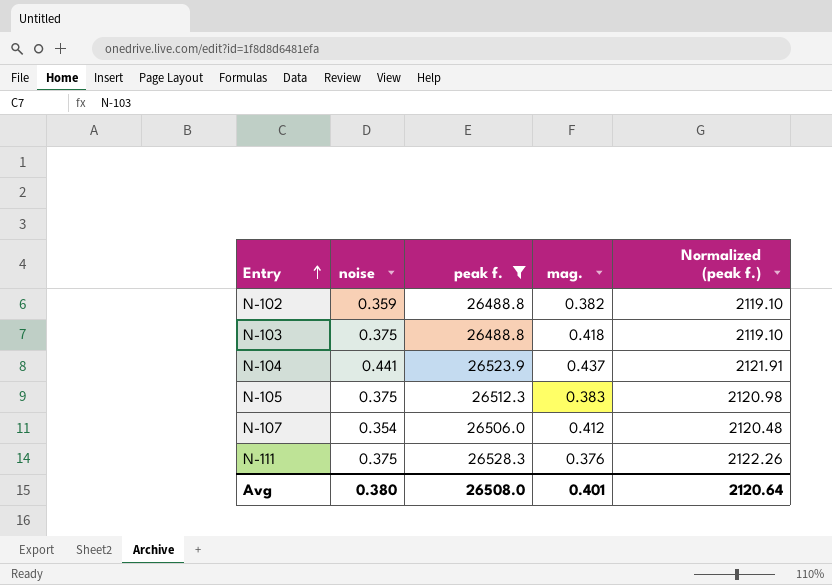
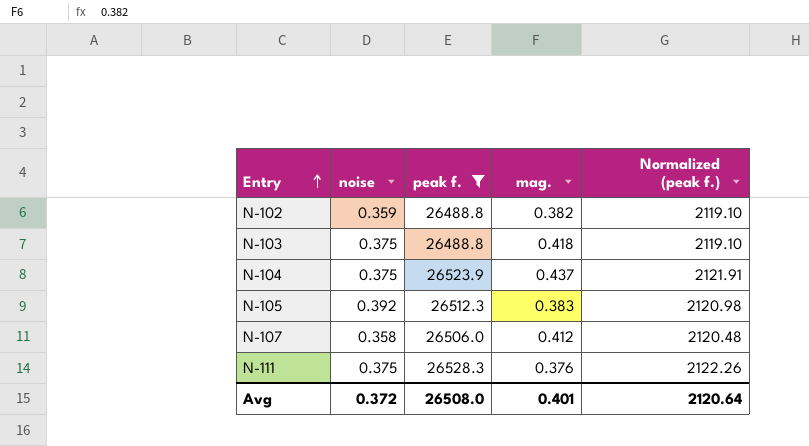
N-104 | noise: 0.441 -> 0.375
N-105 | noise: 0.375 -> 0.392
N-107 | noise: 0.354 -> 0.358
Avg | noise: 0.380 -> 0.372

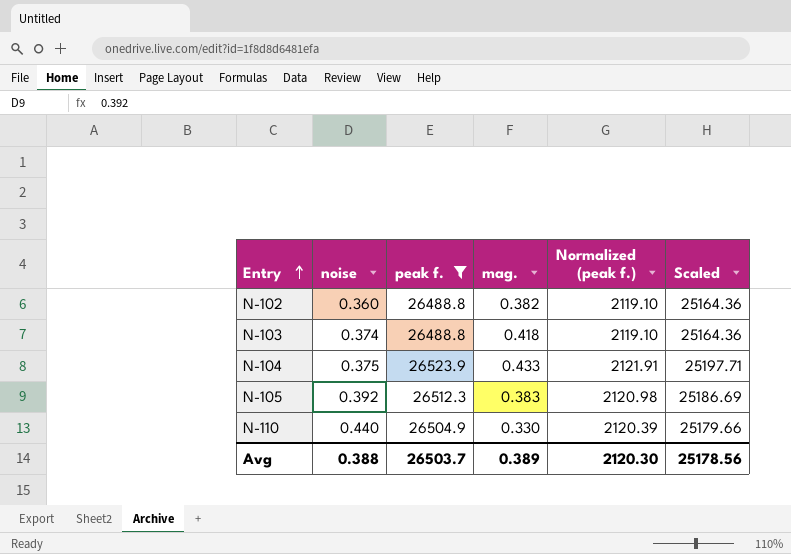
column Scaled | formula: none -> [peak f.] * 0.95
row N-107: 0.358 | 26506.0 | 0.412 | 2120.48 -> none
row N-111: 0.375 | 26528.3 | 0.376 | 2122.26 -> none
N-102 | noise: 0.359 -> 0.360
N-103 | noise: 0.375 -> 0.374
N-104 | mag.: 0.437 -> 0.433
row N-110: none -> 0.440 | 26504.9 | 0.330 | 2120.39 | 25179.66
Avg | noise: 0.372 -> 0.388
Avg | peak f.: 26508.0 -> 26503.7
Avg | mag.: 0.401 -> 0.389
Avg | Normalized (peak f.): 2120.64 -> 2120.30

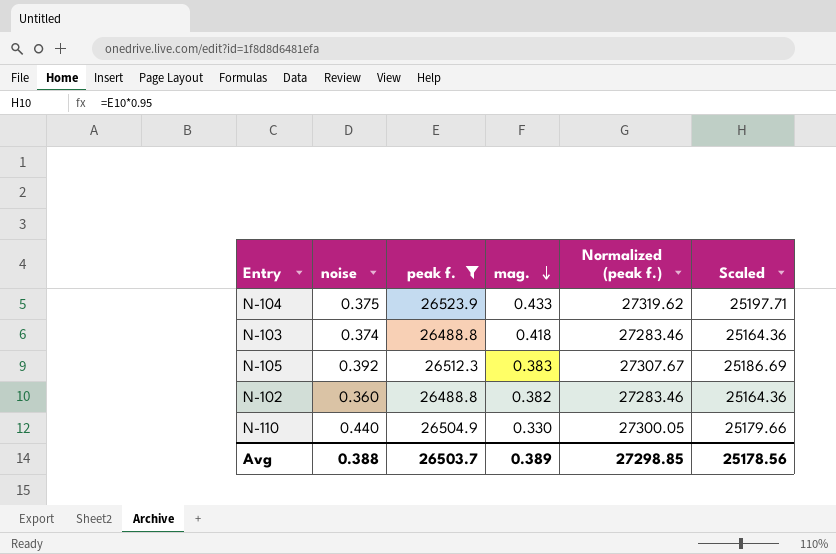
row order: Entry ascending -> mag. descending
column Normalized (peak f.) | formula: [peak f.] * 0.08 -> [peak f.] * 1.03
Avg | Normalized (peak f.): 2120.30 -> 27298.85

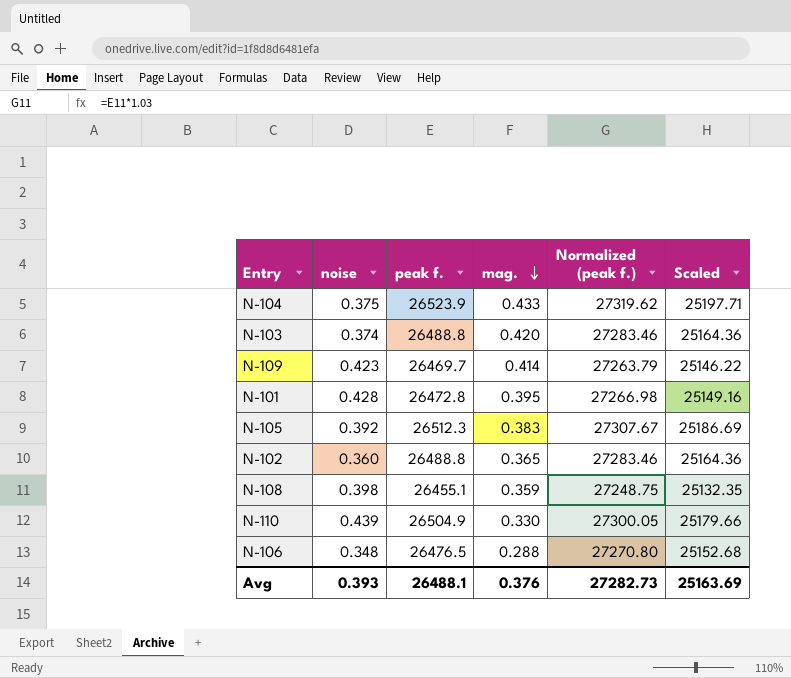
filter: peak f. >= 26488.8 -> none
N-103 | mag.: 0.418 -> 0.420
N-102 | mag.: 0.382 -> 0.365
N-110 | noise: 0.440 -> 0.439
Avg | noise: 0.388 -> 0.393
Avg | peak f.: 26503.7 -> 26488.1
Avg | mag.: 0.389 -> 0.376
Avg | Normalized (peak f.): 27298.85 -> 27282.73
Avg | Scaled: 25178.56 -> 25163.69

